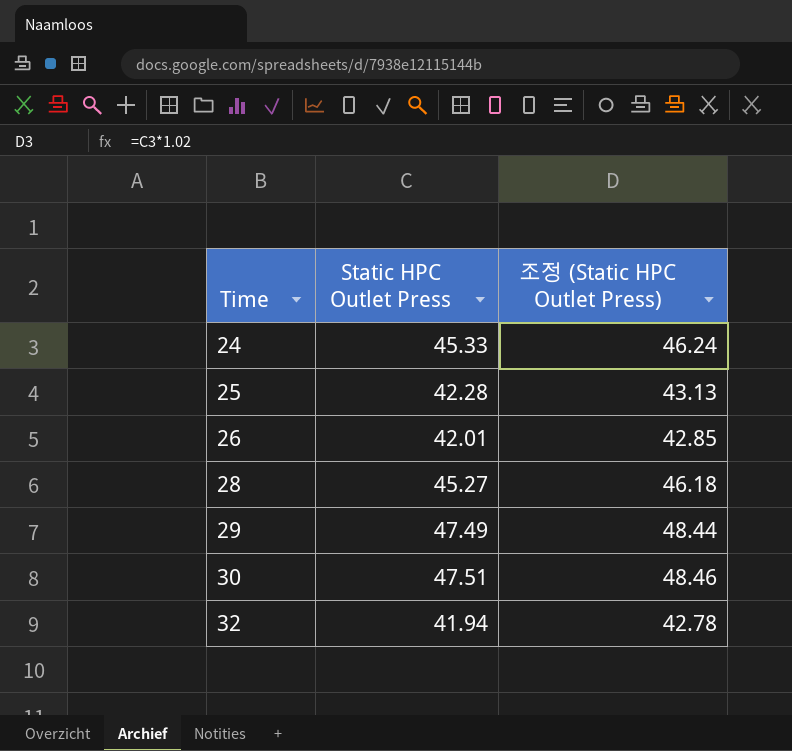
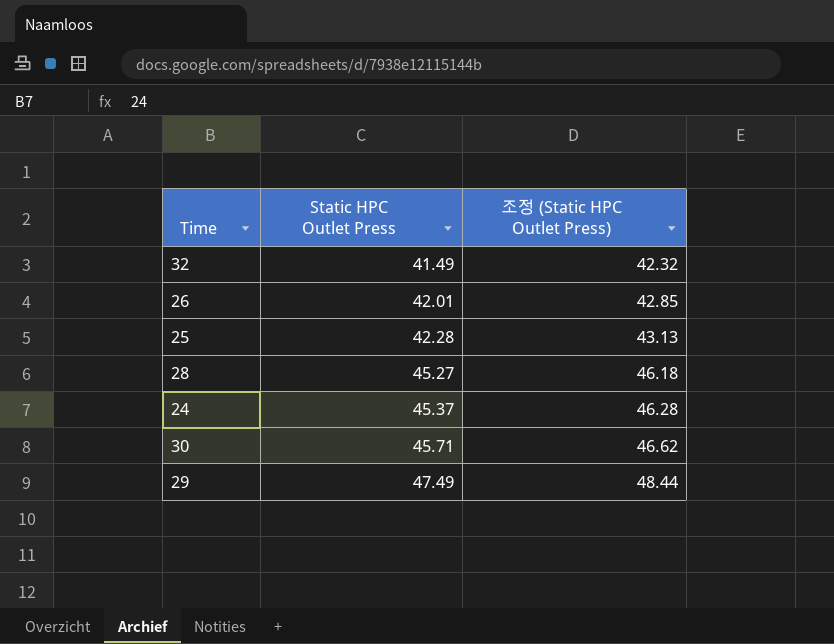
row order: Time ascending -> Static HPC Outlet Press ascending
32 | Static HPC Outlet Press: 41.94 -> 41.49
32 | 조정 (Static HPC Outlet Press): 42.78 -> 42.32
24 | Static HPC Outlet Press: 45.33 -> 45.37
24 | 조정 (Static HPC Outlet Press): 46.24 -> 46.28
30 | Static HPC Outlet Press: 47.51 -> 45.71
30 | 조정 (Static HPC Outlet Press): 48.46 -> 46.62

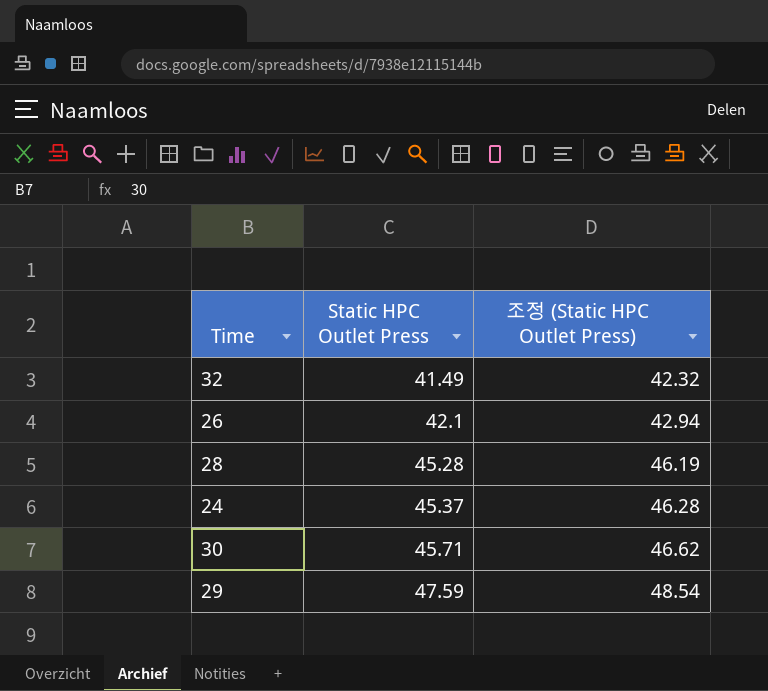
row 25: 42.28 | 43.13 -> none
26 | Static HPC Outlet Press: 42.01 -> 42.1
26 | 조정 (Static HPC Outlet Press): 42.85 -> 42.94
28 | Static HPC Outlet Press: 45.27 -> 45.28
28 | 조정 (Static HPC Outlet Press): 46.18 -> 46.19
29 | Static HPC Outlet Press: 47.49 -> 47.59
29 | 조정 (Static HPC Outlet Press): 48.44 -> 48.54

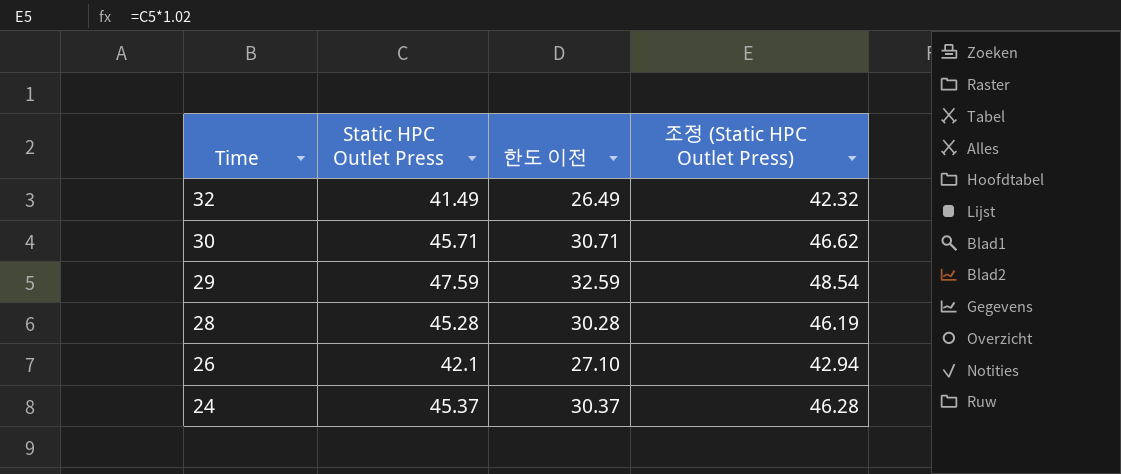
row order: Static HPC Outlet Press ascending -> Time descending
column 한도 이전 | formula: none -> [Static HPC Outlet Press] - 15

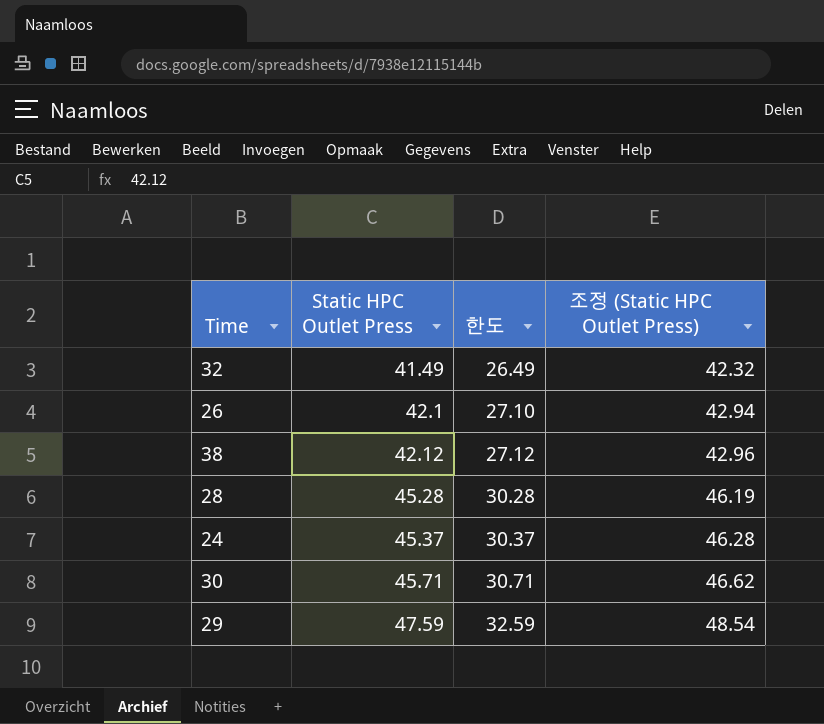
row order: Time descending -> Static HPC Outlet Press ascending
column name: 한도 이전 -> 한도
row 38: none -> 42.12 | 27.12 | 42.96

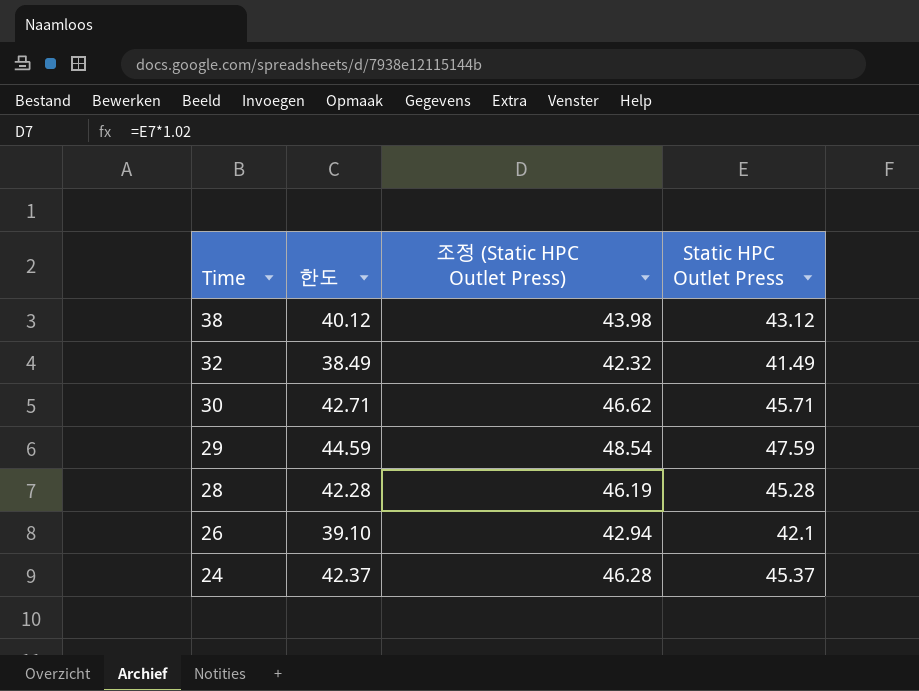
row order: Static HPC Outlet Press ascending -> Time descending
column 한도 | formula: [Static HPC Outlet Press] - 15 -> [Static HPC Outlet Press] - 3
column Static HPC Outlet Press | position: 2 -> 4
38 | 조정 (Static HPC Outlet Press): 42.96 -> 43.98
38 | Static HPC Outlet Press: 42.12 -> 43.12

